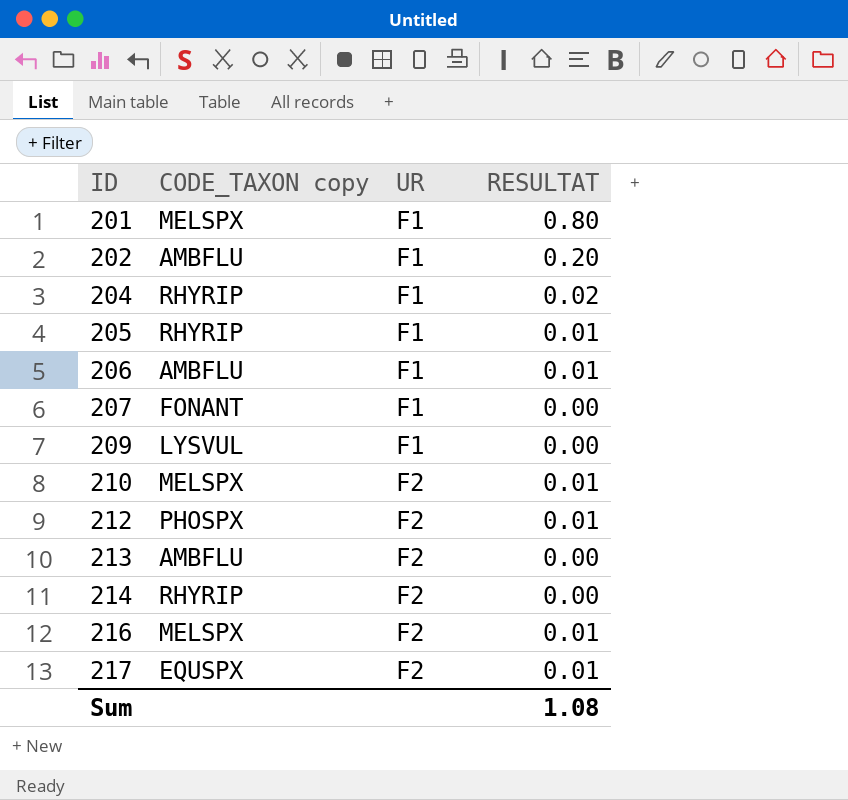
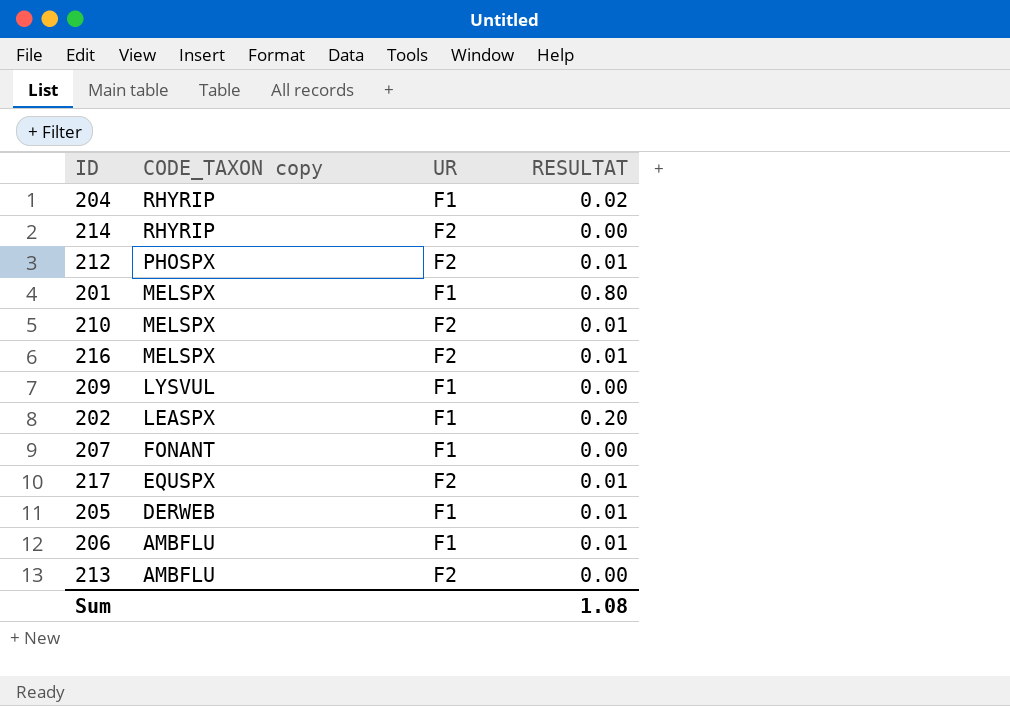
row order: ID ascending -> CODE_TAXON copy descending
202 | CODE_TAXON copy: AMBFLU -> LEASPX
205 | CODE_TAXON copy: RHYRIP -> DERWEB

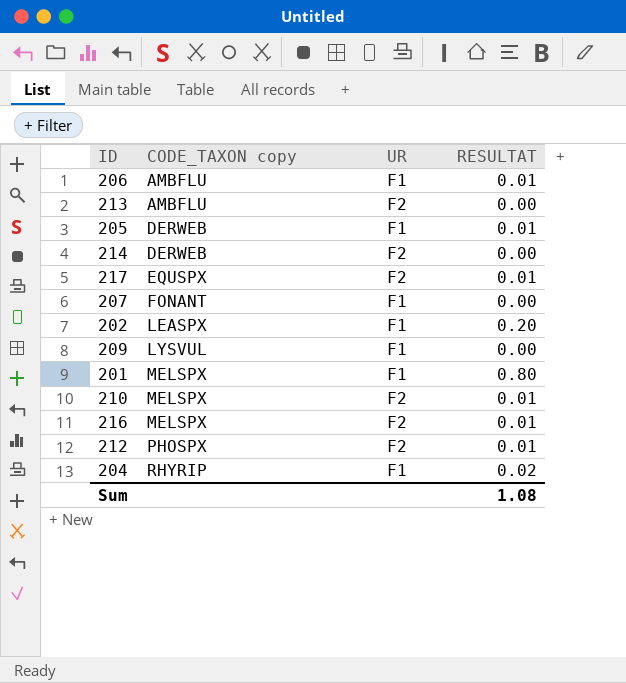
row order: CODE_TAXON copy descending -> CODE_TAXON copy ascending
214 | CODE_TAXON copy: RHYRIP -> DERWEB

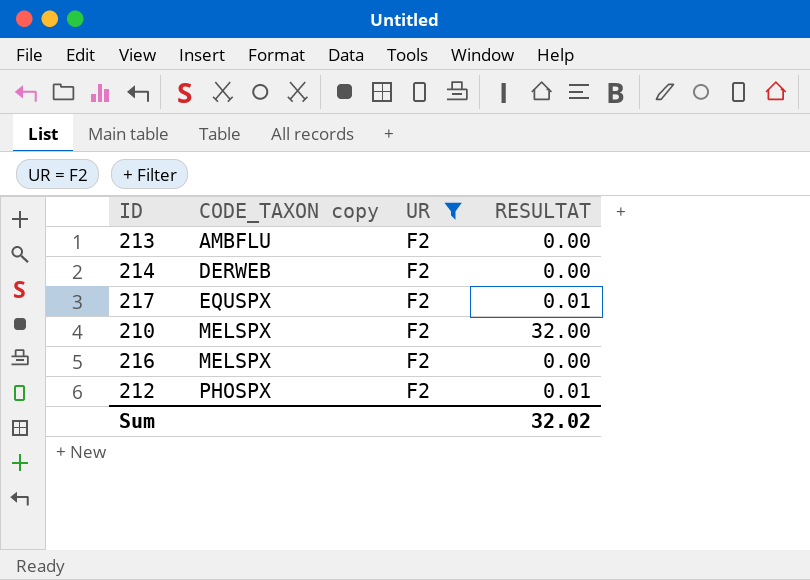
filter: none -> UR = F2
210 | RESULTAT: 0.01 -> 32.00
216 | RESULTAT: 0.01 -> 0.00
Sum | RESULTAT: 1.08 -> 32.02

